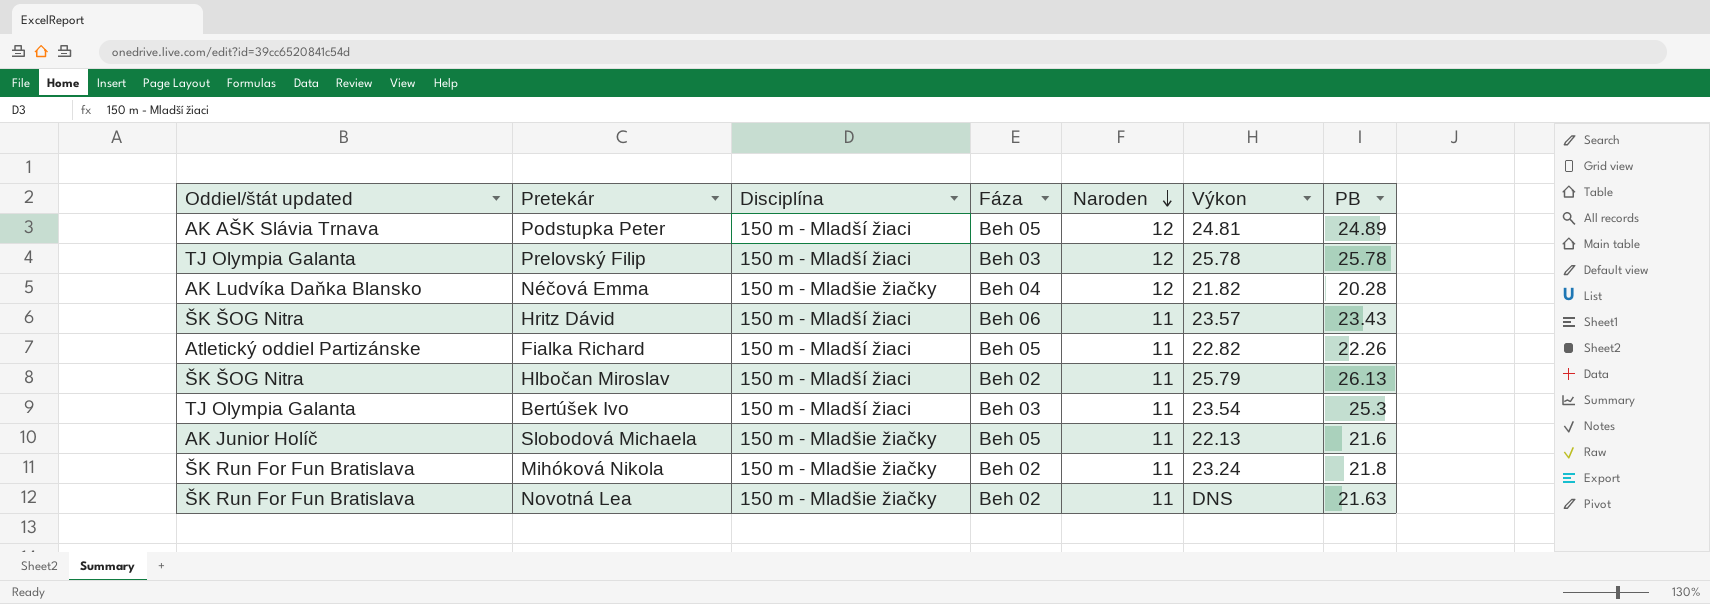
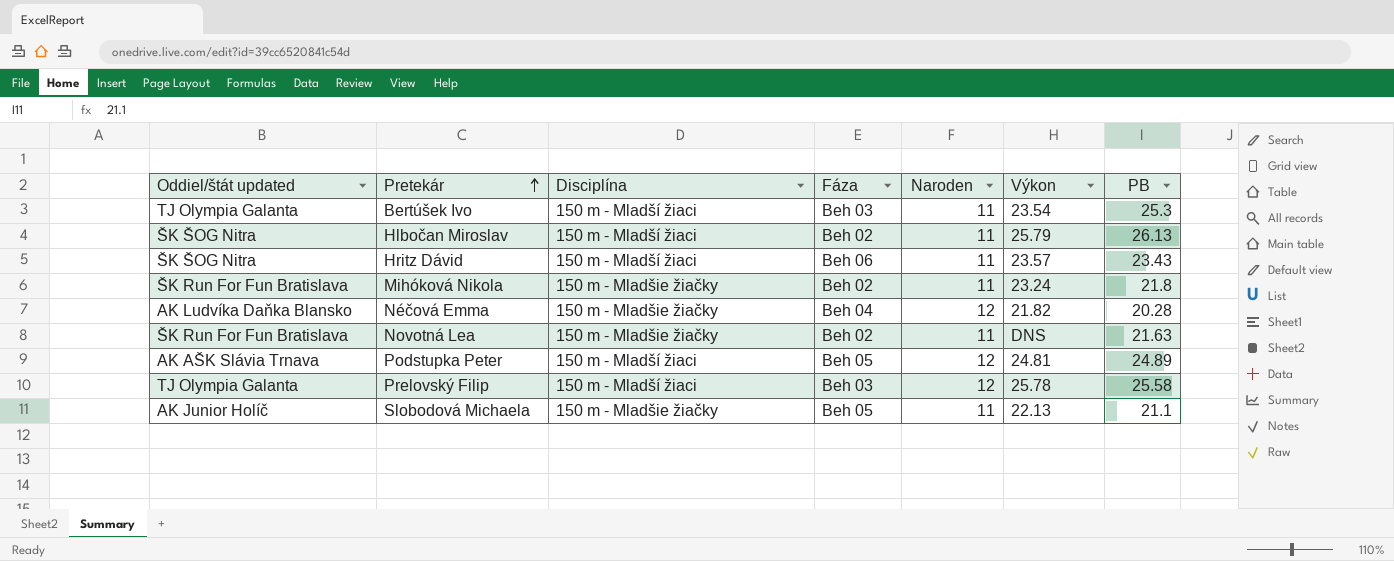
row order: Naroden descending -> Pretekár ascending
row Fialka Richard: Atletický oddiel Partizánske | 150 m - Mladší žiaci | Beh 05 | 11 | 22.82 | 22.26 -> none
Prelovský Filip | PB: 25.78 -> 25.58
Slobodová Michaela | PB: 21.6 -> 21.1

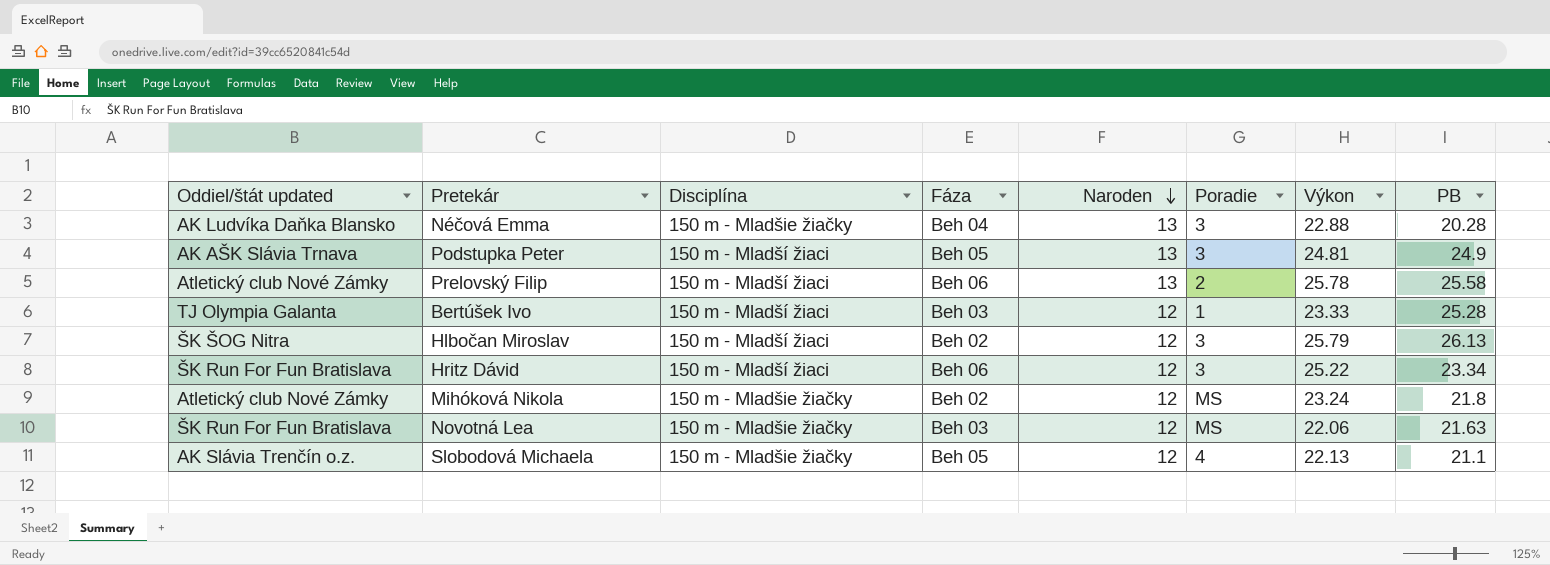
row order: Pretekár ascending -> Naroden descending
column Poradie | position: none -> 6
Néčová Emma | Naroden: 12 -> 13
Néčová Emma | Výkon: 21.82 -> 22.88
Podstupka Peter | Naroden: 12 -> 13
Podstupka Peter | PB: 24.89 -> 24.9
Prelovský Filip | Oddiel/štát updated: TJ Olympia Galanta -> Atletický club Nové Zámky
Prelovský Filip | Fáza: Beh 03 -> Beh 06
Prelovský Filip | Naroden: 12 -> 13
Bertúšek Ivo | Naroden: 11 -> 12
Bertúšek Ivo | Výkon: 23.54 -> 23.33
Bertúšek Ivo | PB: 25.3 -> 25.28
Hlbočan Miroslav | Naroden: 11 -> 12
Hritz Dávid | Oddiel/štát updated: ŠK ŠOG Nitra -> ŠK Run For Fun Bratislava
Hritz Dávid | Naroden: 11 -> 12
Hritz Dávid | Výkon: 23.57 -> 25.22
Hritz Dávid | PB: 23.43 -> 23.34
Mihóková Nikola | Oddiel/štát updated: ŠK Run For Fun Bratislava -> Atletický club Nové Zámky
Mihóková Nikola | Naroden: 11 -> 12
Novotná Lea | Fáza: Beh 02 -> Beh 03
Novotná Lea | Naroden: 11 -> 12
Novotná Lea | Výkon: DNS -> 22.06
Slobodová Michaela | Oddiel/štát updated: AK Junior Holíč -> AK Slávia Trenčín o.z.
Slobodová Michaela | Naroden: 11 -> 12

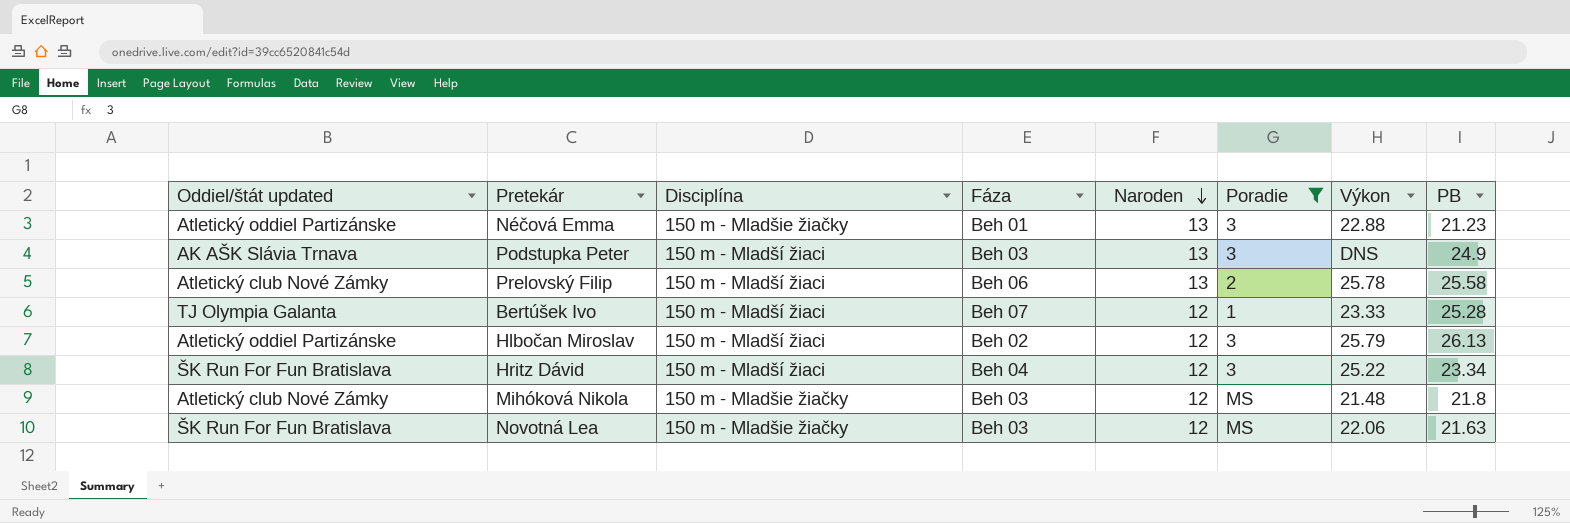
filter: none -> Poradie != 4
Néčová Emma | Oddiel/štát updated: AK Ludvíka Daňka Blansko -> Atletický oddiel Partizánske
Néčová Emma | Fáza: Beh 04 -> Beh 01
Néčová Emma | PB: 20.28 -> 21.23
Podstupka Peter | Fáza: Beh 05 -> Beh 03
Podstupka Peter | Výkon: 24.81 -> DNS
Bertúšek Ivo | Fáza: Beh 03 -> Beh 07
Hlbočan Miroslav | Oddiel/štát updated: ŠK ŠOG Nitra -> Atletický oddiel Partizánske
Hritz Dávid | Fáza: Beh 06 -> Beh 04
Mihóková Nikola | Fáza: Beh 02 -> Beh 03
Mihóková Nikola | Výkon: 23.24 -> 21.48

